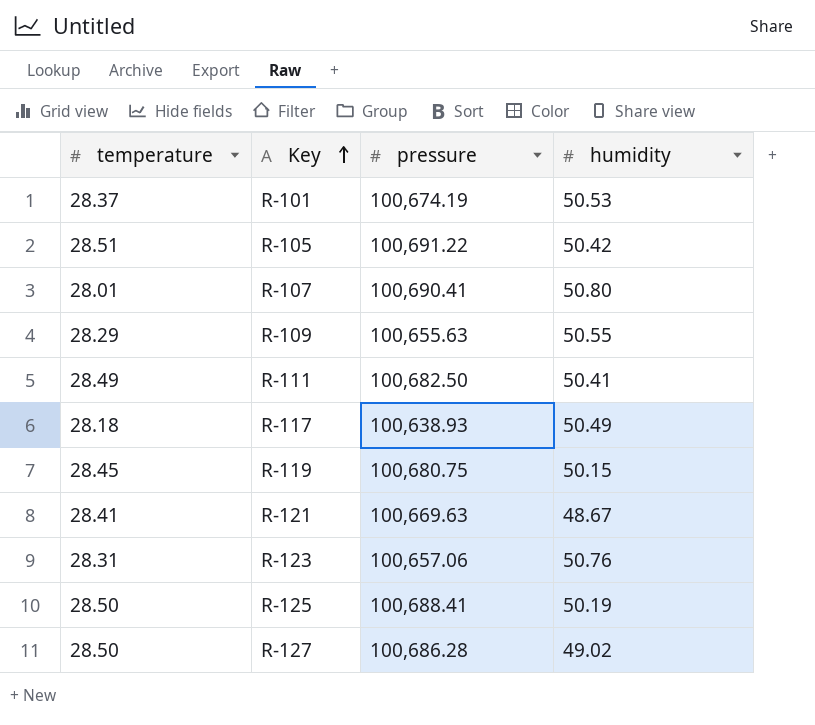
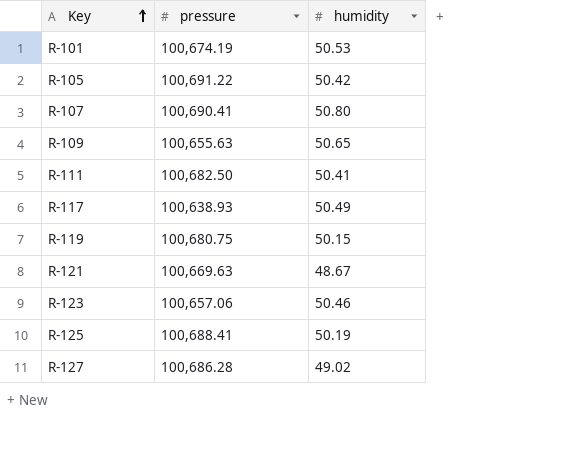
column temperature | position: 1 -> none
R-109 | humidity: 50.55 -> 50.65
R-123 | humidity: 50.76 -> 50.46

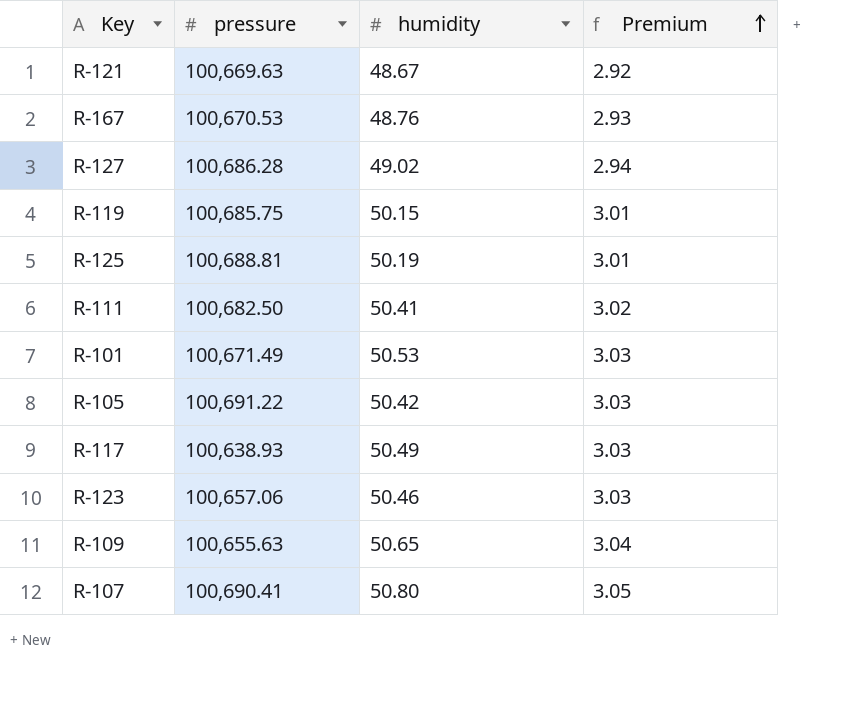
row order: Key ascending -> Premium ascending
column Premium | formula: none -> [humidity] * 0.06
row R-167: none -> 100,670.53 | 48.76 | 2.93
R-119 | pressure: 100,680.75 -> 100,685.75
R-125 | pressure: 100,688.41 -> 100,688.81
R-101 | pressure: 100,674.19 -> 100,671.49

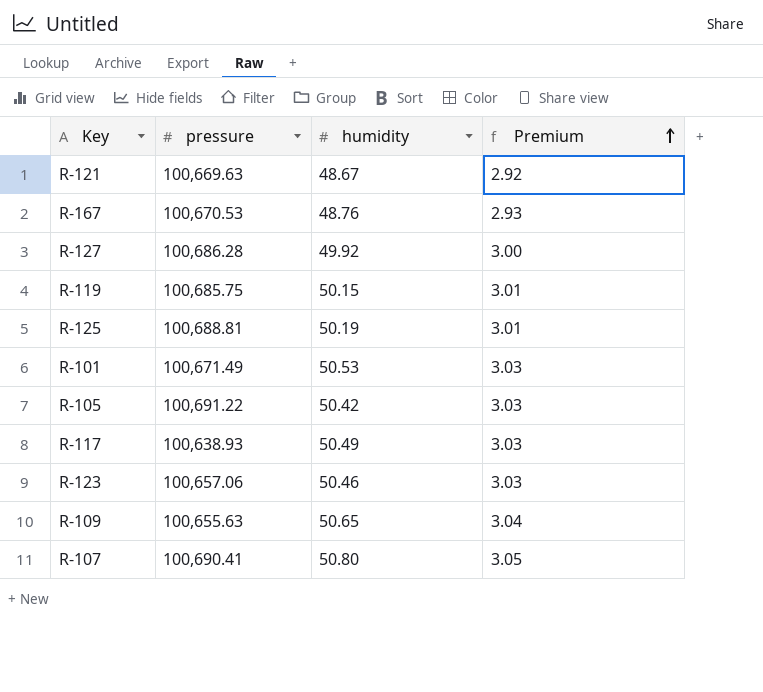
row R-111: 100,682.50 | 50.41 | 3.02 -> none
R-127 | humidity: 49.02 -> 49.92
R-127 | Premium: 2.94 -> 3.00

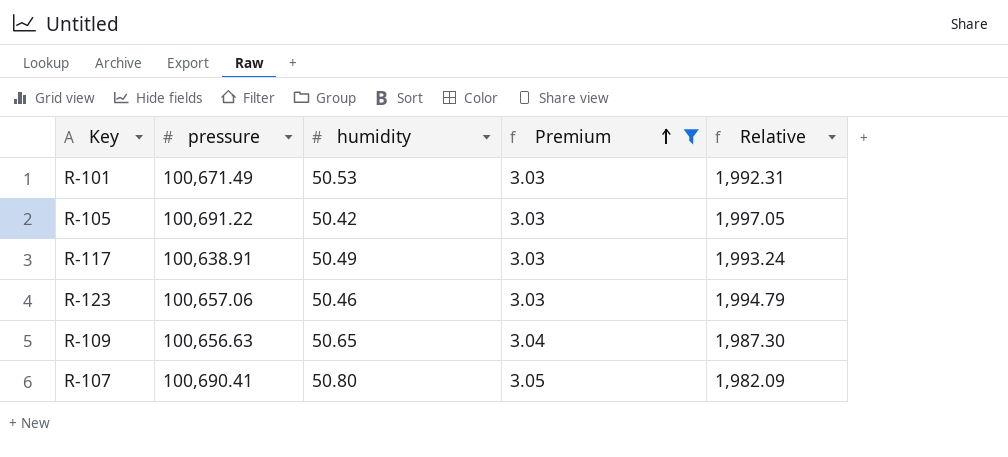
filter: none -> Premium >= 3.03
column Relative | formula: none -> [pressure] / [humidity]
R-117 | pressure: 100,638.93 -> 100,638.91
R-109 | pressure: 100,655.63 -> 100,656.63

